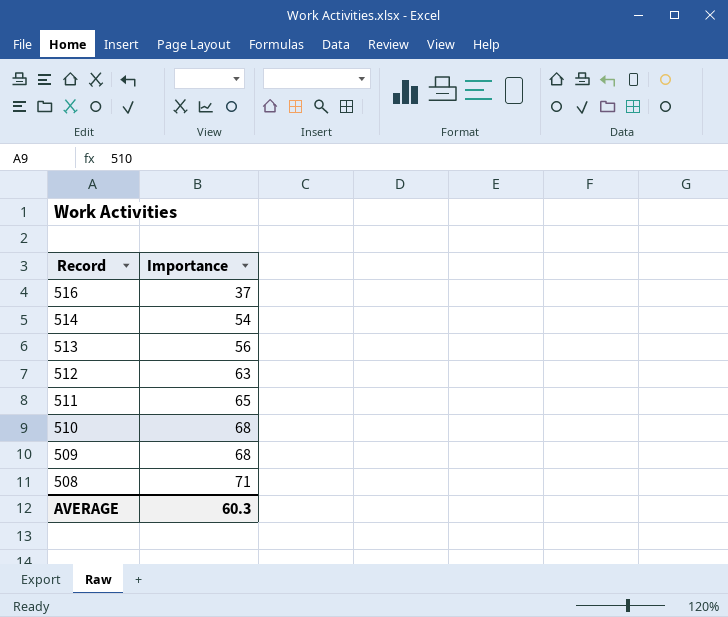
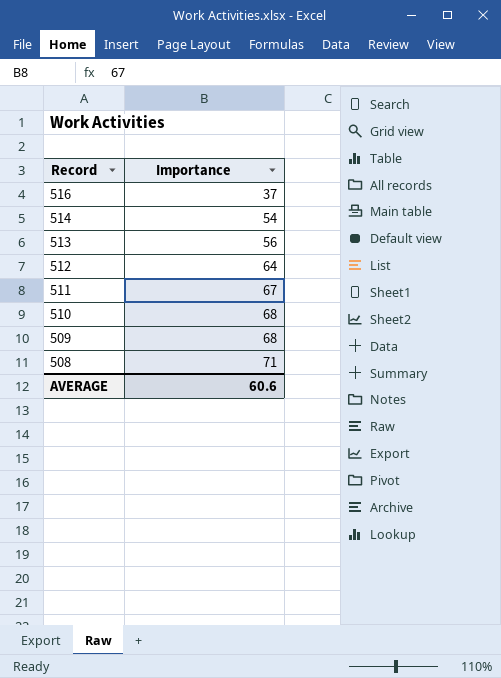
512 | Importance: 63 -> 64
511 | Importance: 65 -> 67
AVERAGE | Importance: 60.3 -> 60.6

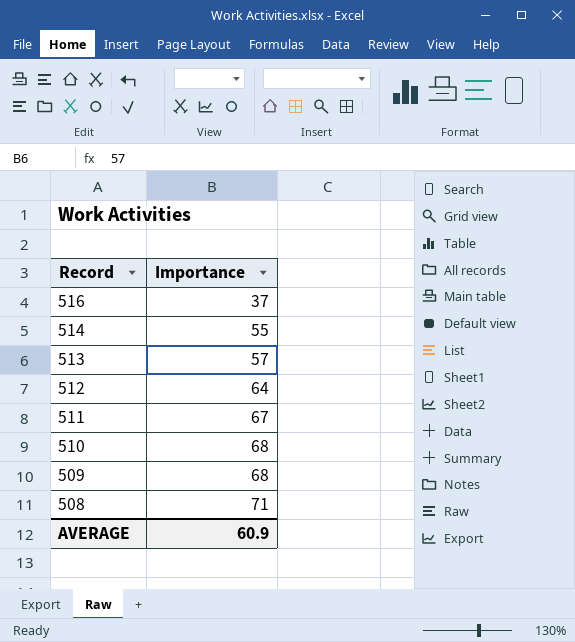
514 | Importance: 54 -> 55
513 | Importance: 56 -> 57
AVERAGE | Importance: 60.6 -> 60.9

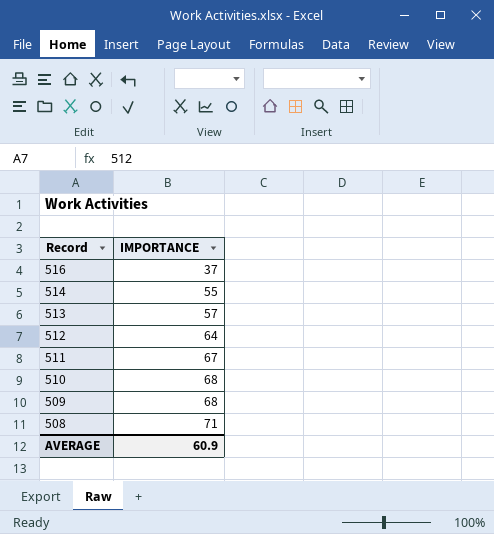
column name: Importance -> IMPORTANCE

